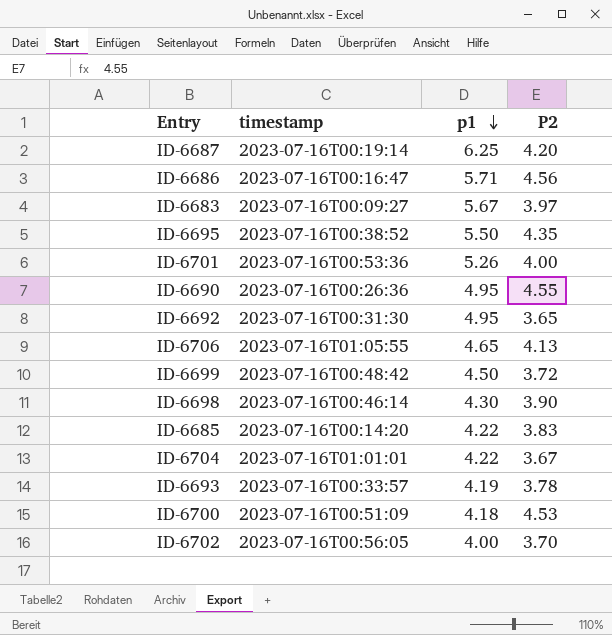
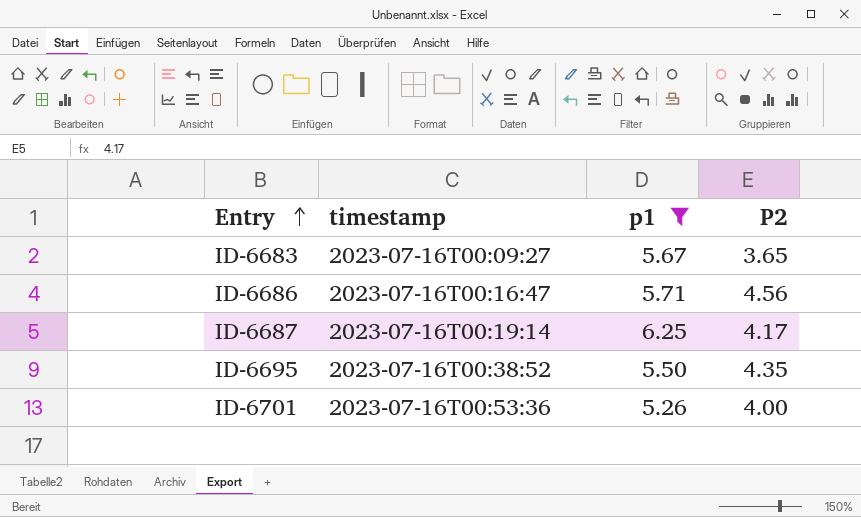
filter: none -> p1 >= 5.26
row order: p1 descending -> Entry ascending
ID-6683 | P2: 3.97 -> 3.65
ID-6687 | P2: 4.20 -> 4.17

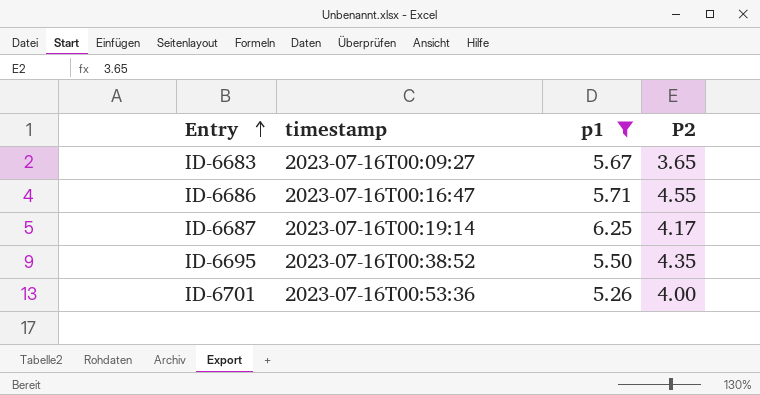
ID-6686 | P2: 4.56 -> 4.55

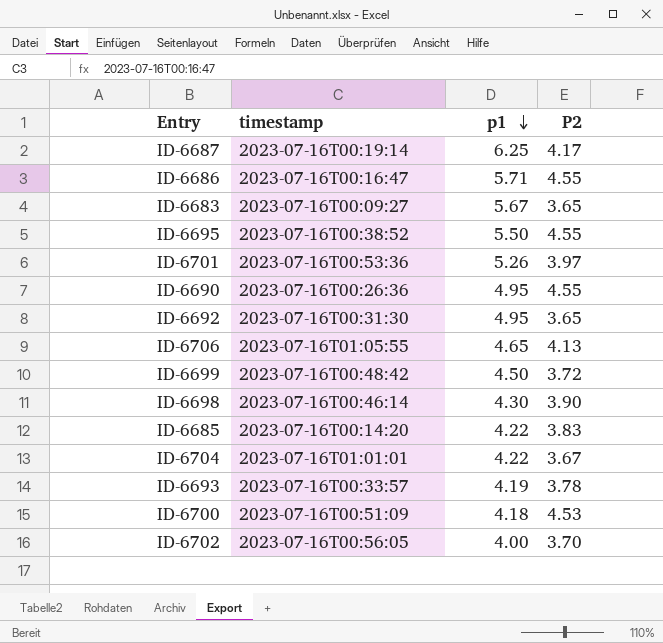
filter: p1 >= 5.26 -> none
row order: Entry ascending -> p1 descending
ID-6695 | P2: 4.35 -> 4.55
ID-6701 | P2: 4.00 -> 3.97

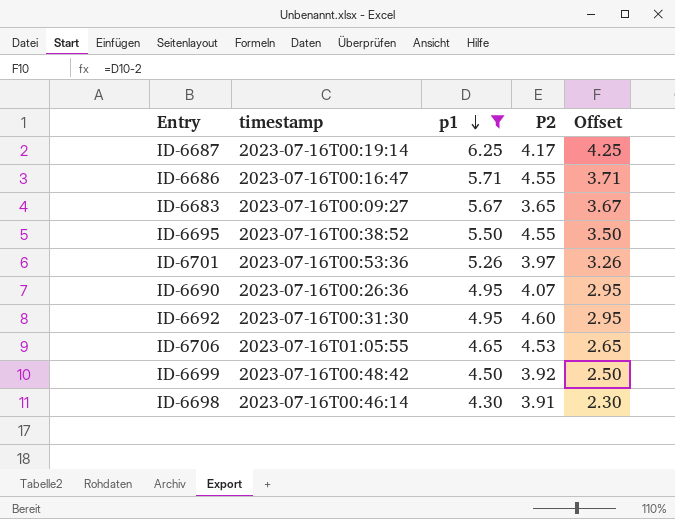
filter: none -> p1 >= 4.30
column Offset | formula: none -> [p1] - 2
ID-6690 | P2: 4.55 -> 4.07
ID-6692 | P2: 3.65 -> 4.60
ID-6706 | P2: 4.13 -> 4.53
ID-6699 | P2: 3.72 -> 3.92
ID-6698 | P2: 3.90 -> 3.91

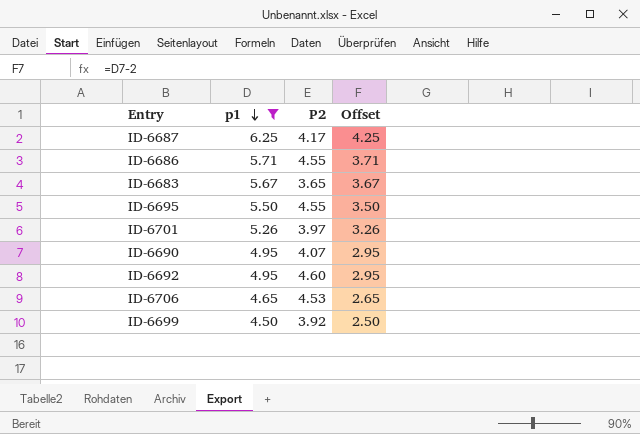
column timestamp | position: 2 -> none
row ID-6698: 2023-07-16T00:46:14 | 4.30 | 3.91 | 2.30 -> none

